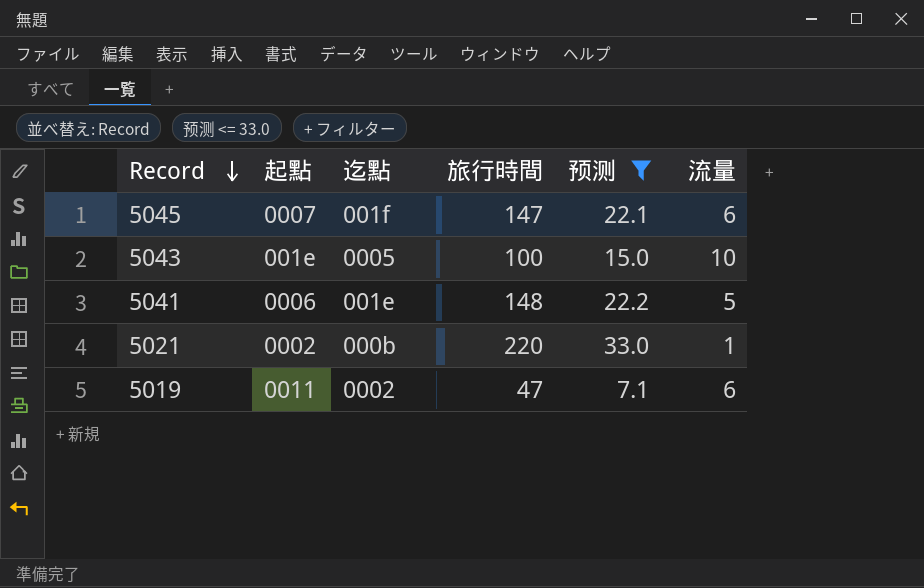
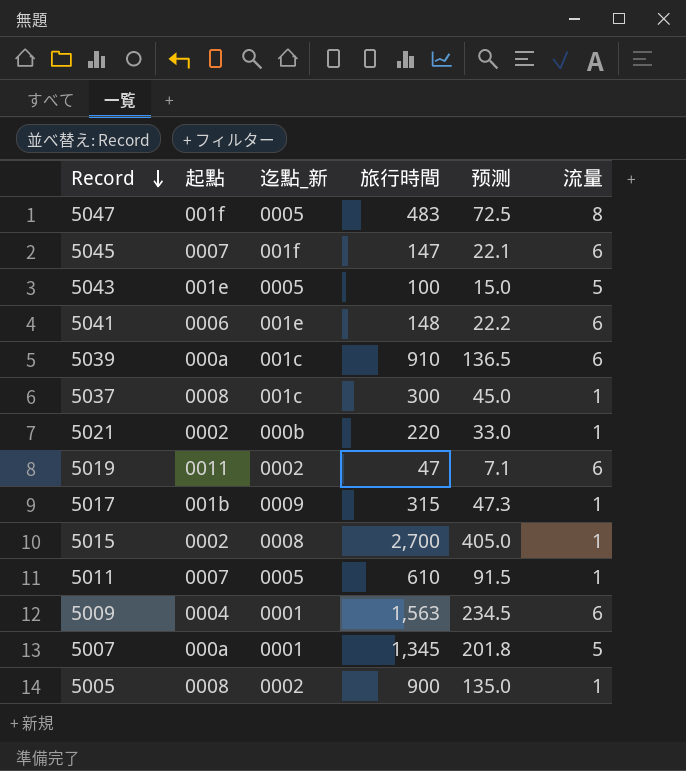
filter: 预测 <= 33.0 -> none
column name: 迄點 -> 迄點_新
5043 | 流量: 10 -> 5
5041 | 流量: 5 -> 6

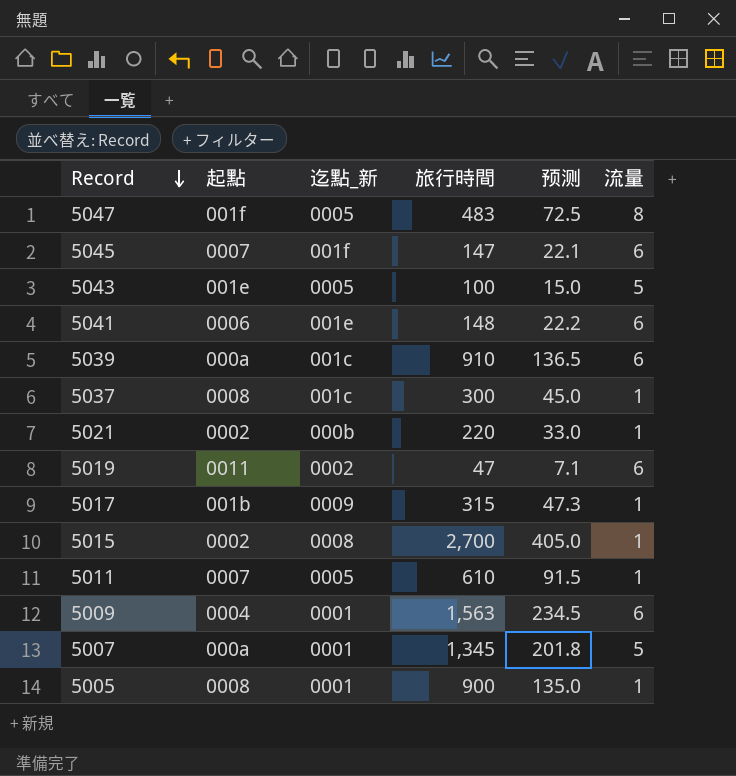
5005 | 迄點_新: 0002 -> 0001

